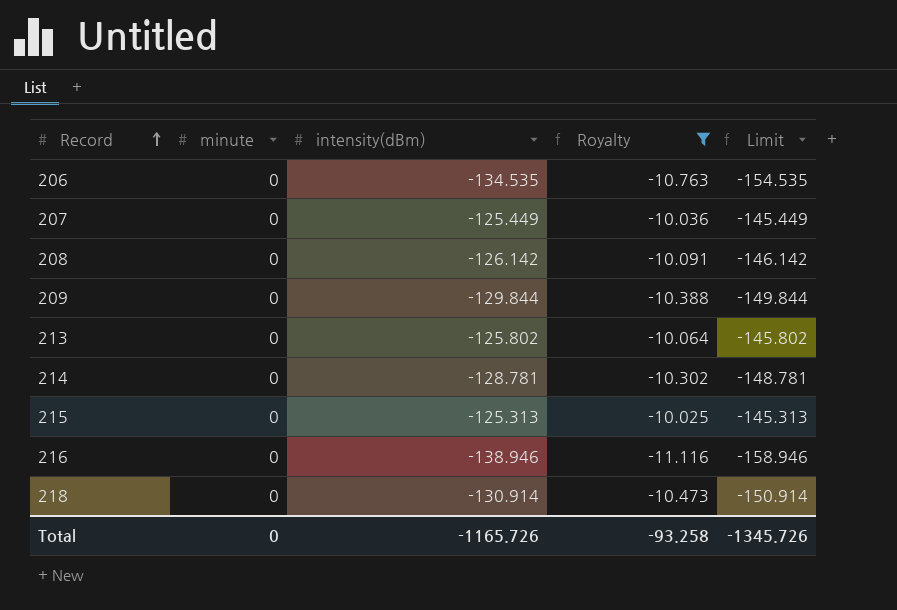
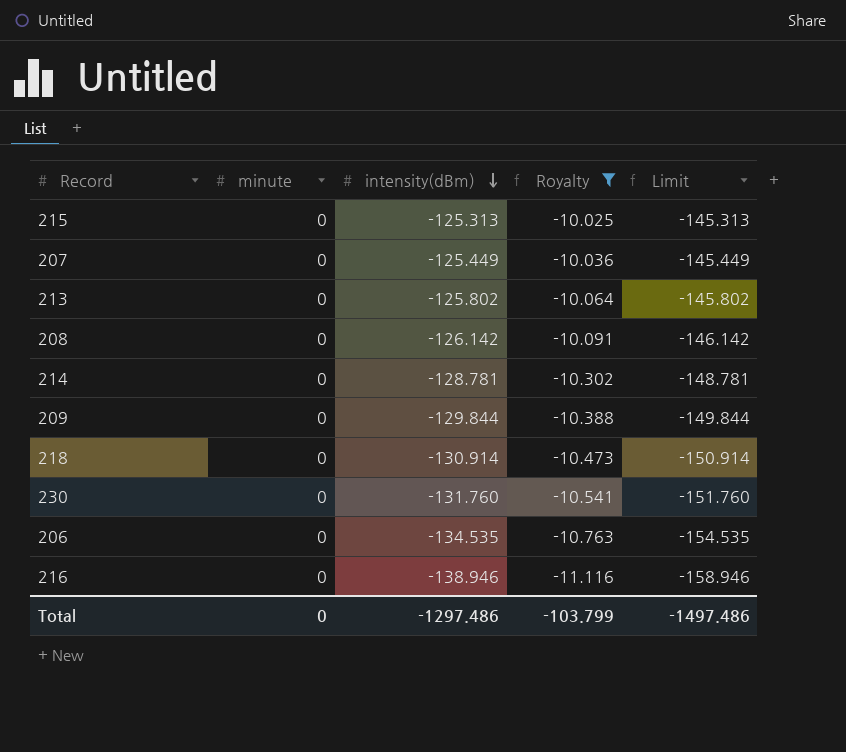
row order: Record ascending -> intensity(dBm) descending
row 230: none -> 0 | -131.760 | -10.541 | -151.760
Total | intensity(dBm): -1165.726 -> -1297.486
Total | Royalty: -93.258 -> -103.799
Total | Limit: -1345.726 -> -1497.486

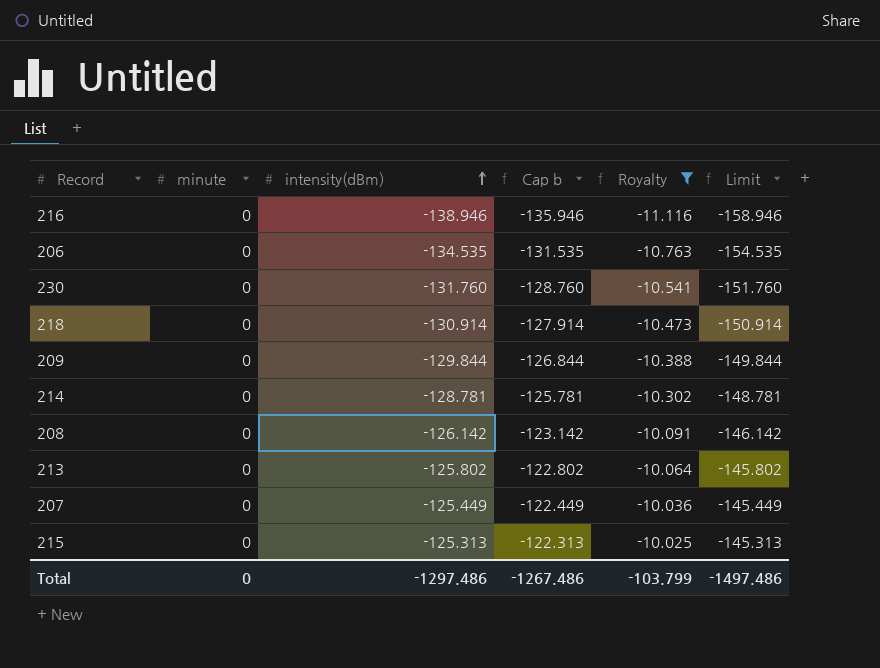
row order: intensity(dBm) descending -> intensity(dBm) ascending
column Cap b | formula: none -> [intensity(dBm)] + 3

